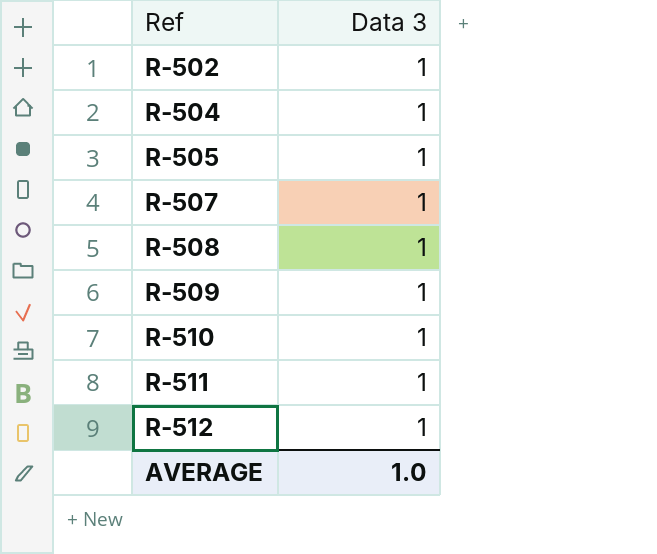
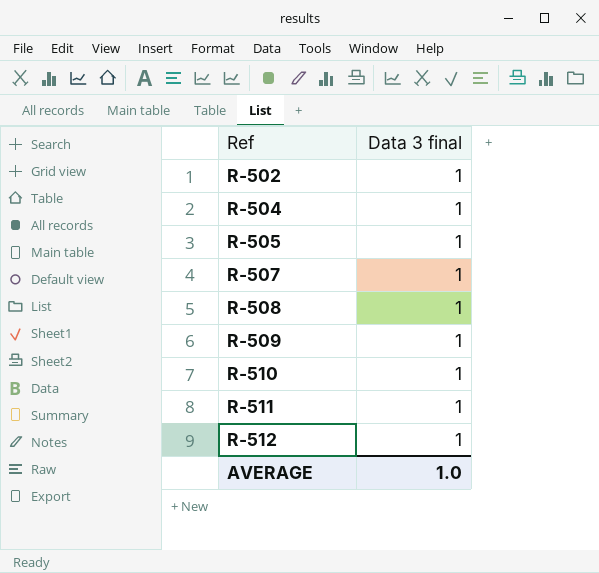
column name: Data 3 -> Data 3 final

